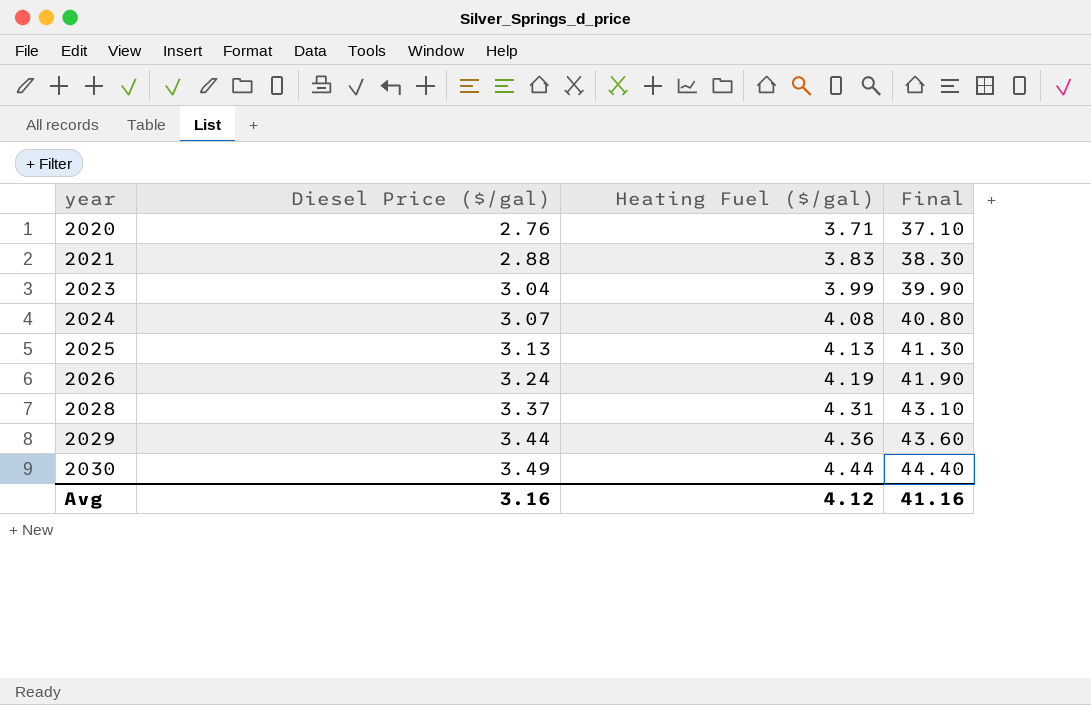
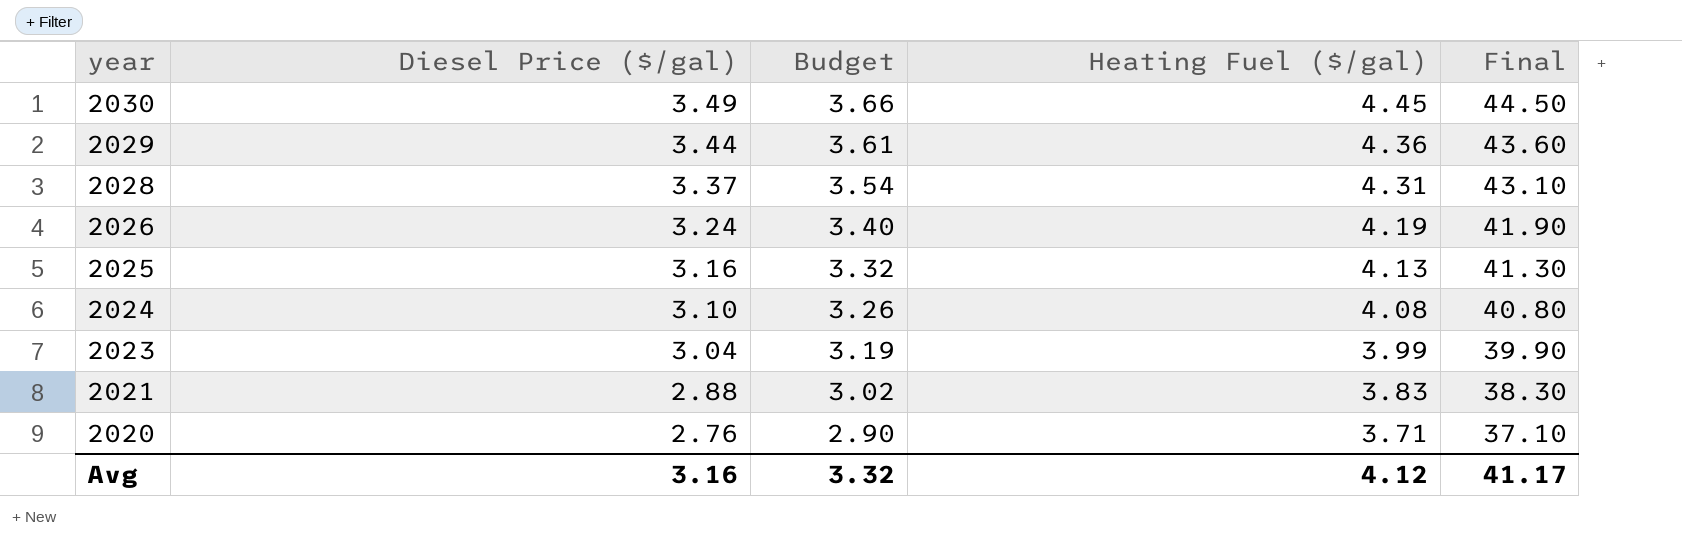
row order: year ascending -> year descending
column Budget | formula: none -> [Diesel Price ($/gal)] * 1.05
2030 | Heating Fuel ($/gal): 4.44 -> 4.45
2030 | Final: 44.40 -> 44.50
2025 | Diesel Price ($/gal): 3.13 -> 3.16
2024 | Diesel Price ($/gal): 3.07 -> 3.10
Avg | Final: 41.16 -> 41.17

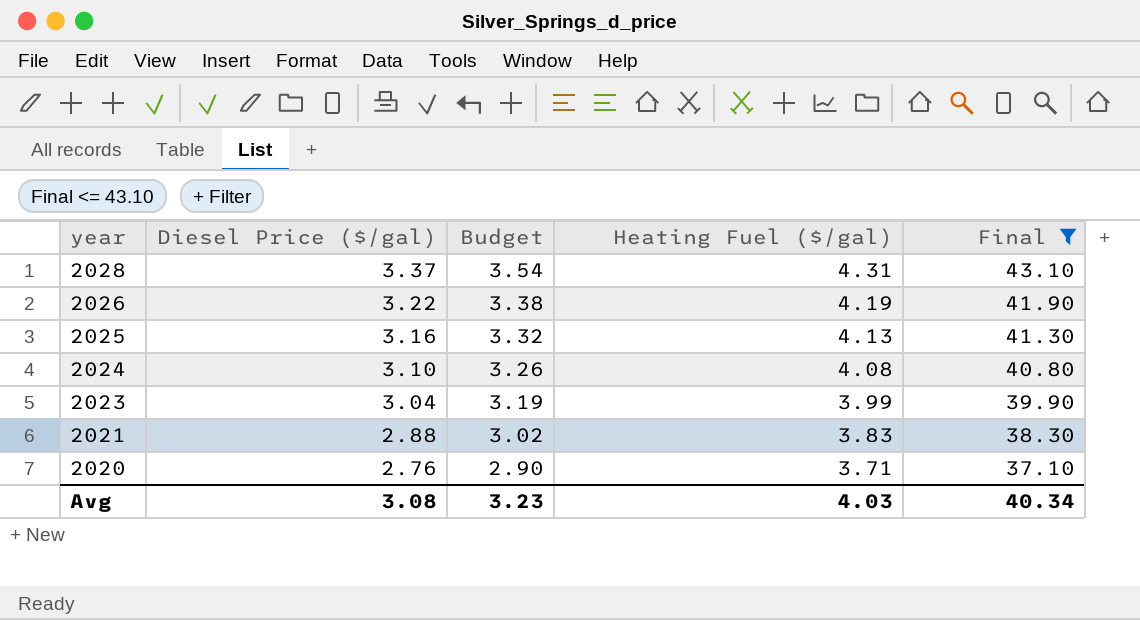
filter: none -> Final <= 43.10
2026 | Diesel Price ($/gal): 3.24 -> 3.22
2026 | Budget: 3.40 -> 3.38
Avg | Diesel Price ($/gal): 3.16 -> 3.08
Avg | Budget: 3.32 -> 3.23
Avg | Heating Fuel ($/gal): 4.12 -> 4.03
Avg | Final: 41.17 -> 40.34

